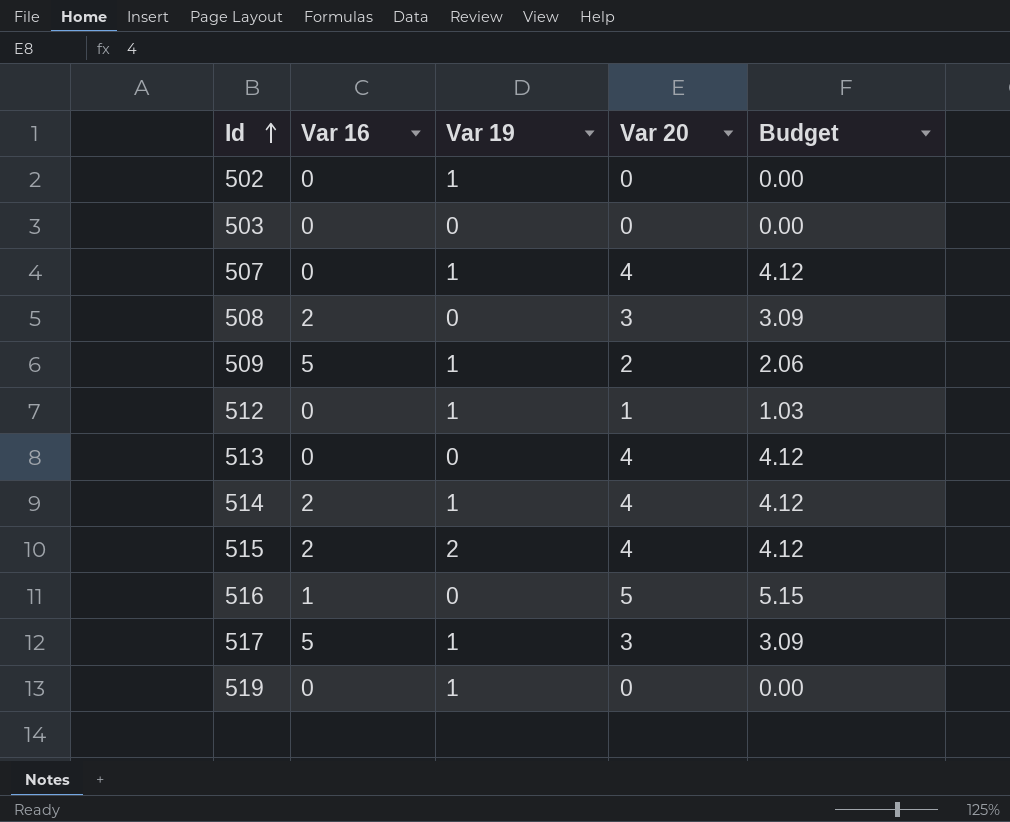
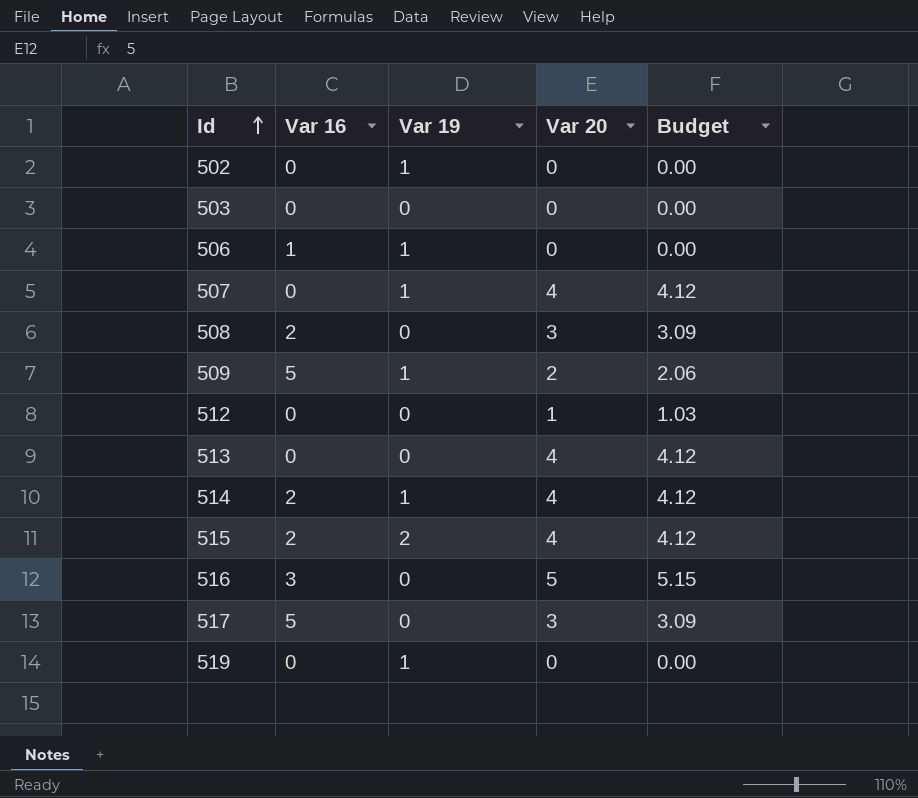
row 506: none -> 1 | 1 | 0 | 0.00
512 | Var 19: 1 -> 0
516 | Var 16: 1 -> 3
517 | Var 19: 1 -> 0

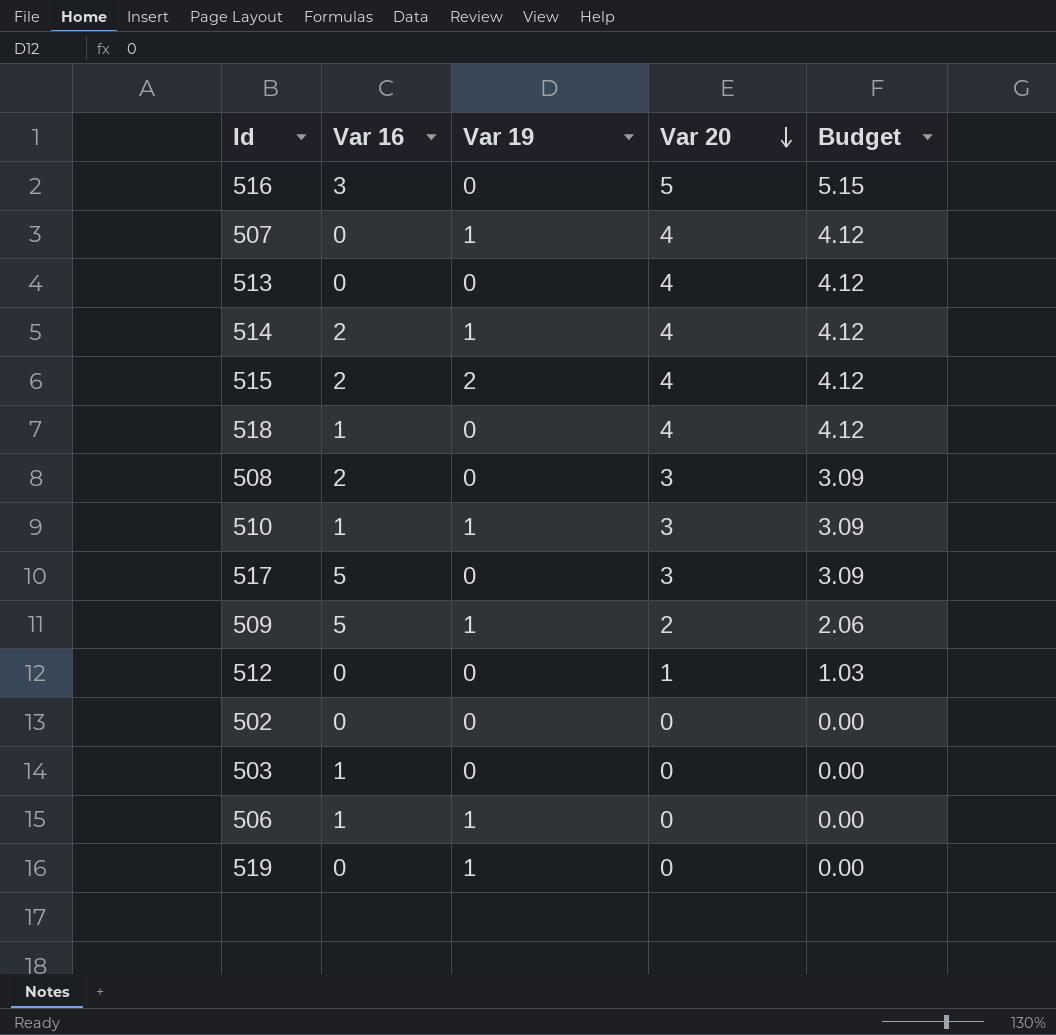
row order: Id ascending -> Var 20 descending
row 518: none -> 1 | 0 | 4 | 4.12
row 510: none -> 1 | 1 | 3 | 3.09
502 | Var 19: 1 -> 0
503 | Var 16: 0 -> 1

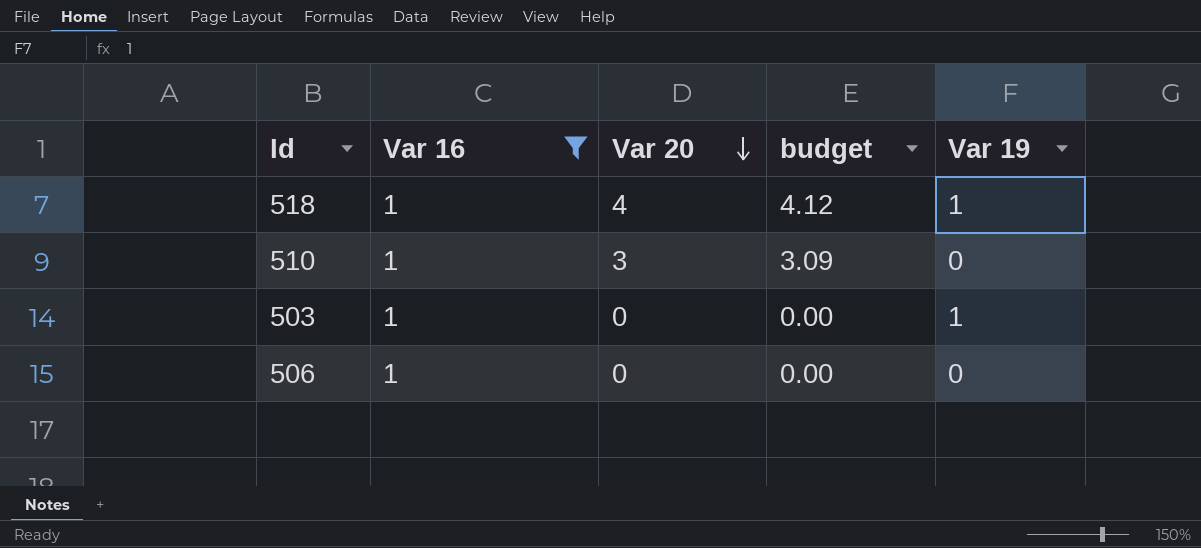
filter: none -> Var 16 = 1
column name: Budget -> budget
column Var 19 | position: 3 -> 5
518 | Var 19: 0 -> 1
510 | Var 19: 1 -> 0
503 | Var 19: 0 -> 1
506 | Var 19: 1 -> 0

